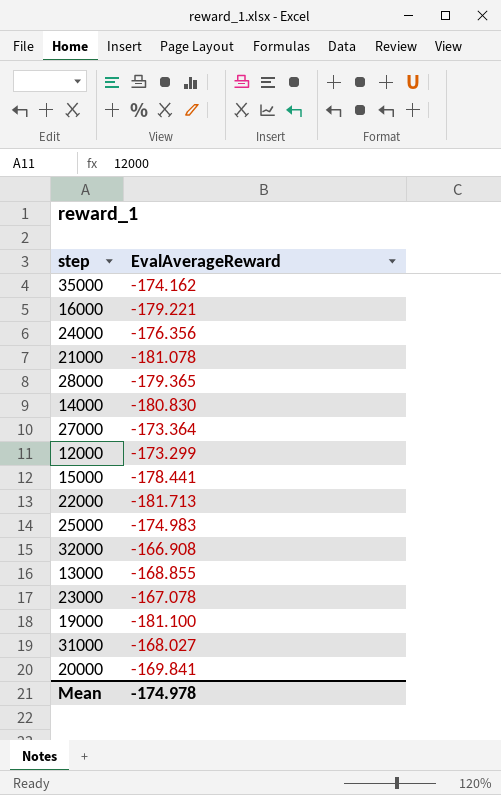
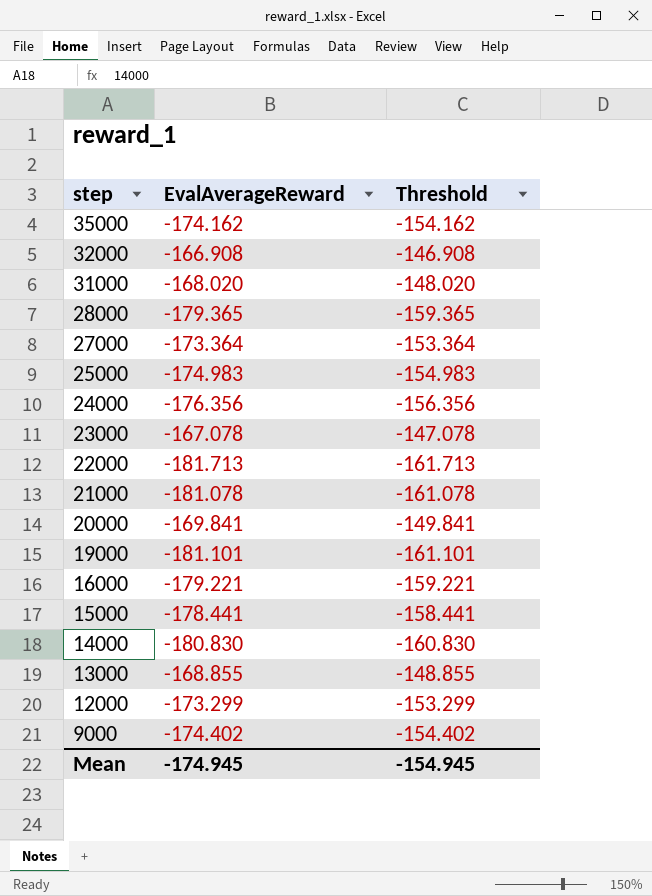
row order: none -> step descending
column Threshold | formula: none -> [EvalAverageReward] + 20
31000 | EvalAverageReward: -168.027 -> -168.020
19000 | EvalAverageReward: -181.100 -> -181.101
row 9000: none -> -174.402 | -154.402
Mean | EvalAverageReward: -174.978 -> -174.945

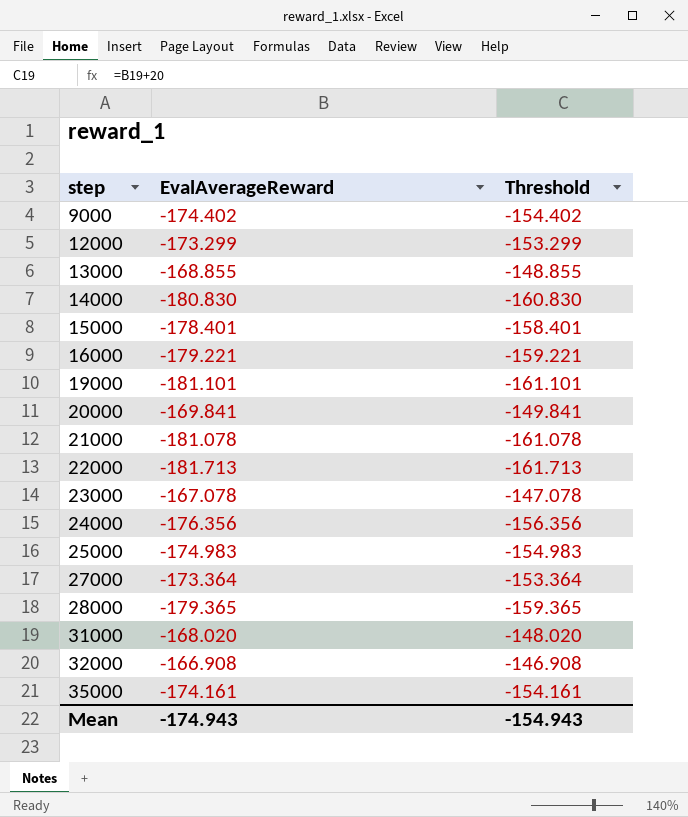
row order: step descending -> step ascending
15000 | EvalAverageReward: -178.441 -> -178.401
15000 | Threshold: -158.441 -> -158.401
35000 | EvalAverageReward: -174.162 -> -174.161
35000 | Threshold: -154.162 -> -154.161
Mean | EvalAverageReward: -174.945 -> -174.943
Mean | Threshold: -154.945 -> -154.943

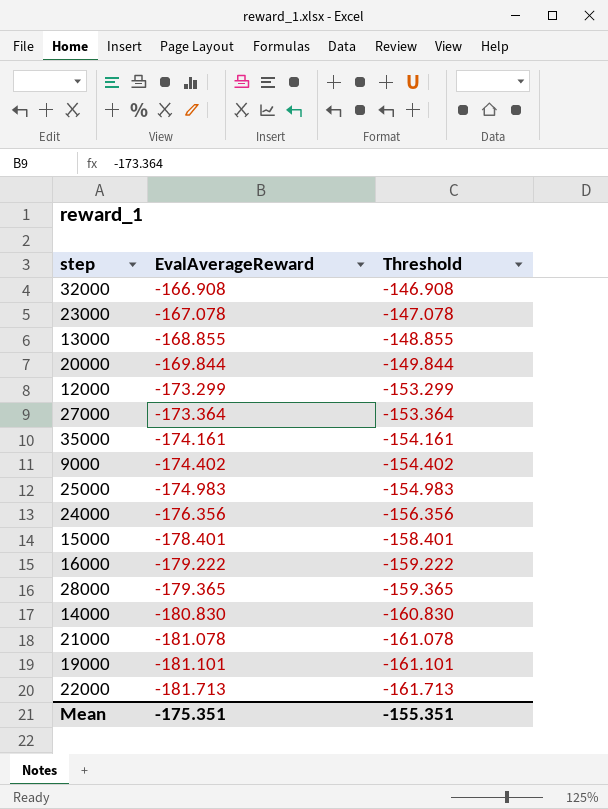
row order: step ascending -> EvalAverageReward descending
row 31000: -168.020 | -148.020 -> none
20000 | EvalAverageReward: -169.841 -> -169.844
20000 | Threshold: -149.841 -> -149.844
16000 | EvalAverageReward: -179.221 -> -179.222
16000 | Threshold: -159.221 -> -159.222
Mean | EvalAverageReward: -174.943 -> -175.351
Mean | Threshold: -154.943 -> -155.351

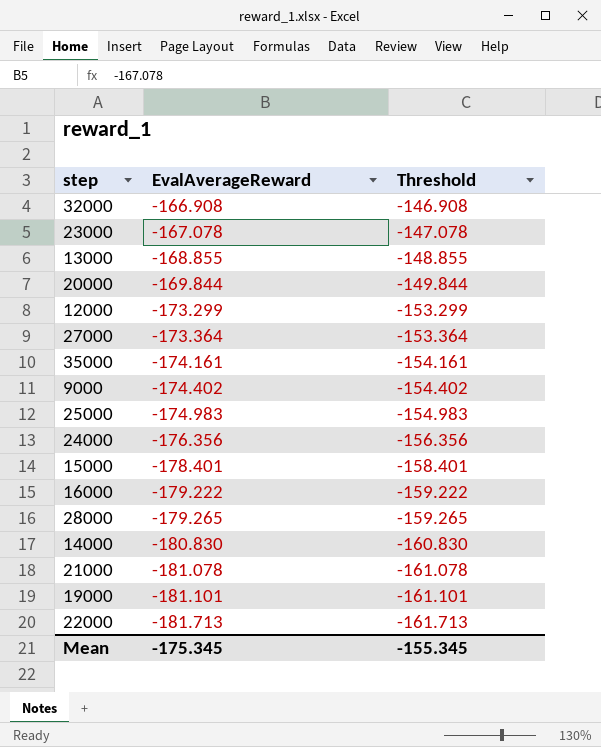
28000 | EvalAverageReward: -179.365 -> -179.265
28000 | Threshold: -159.365 -> -159.265
Mean | EvalAverageReward: -175.351 -> -175.345
Mean | Threshold: -155.351 -> -155.345

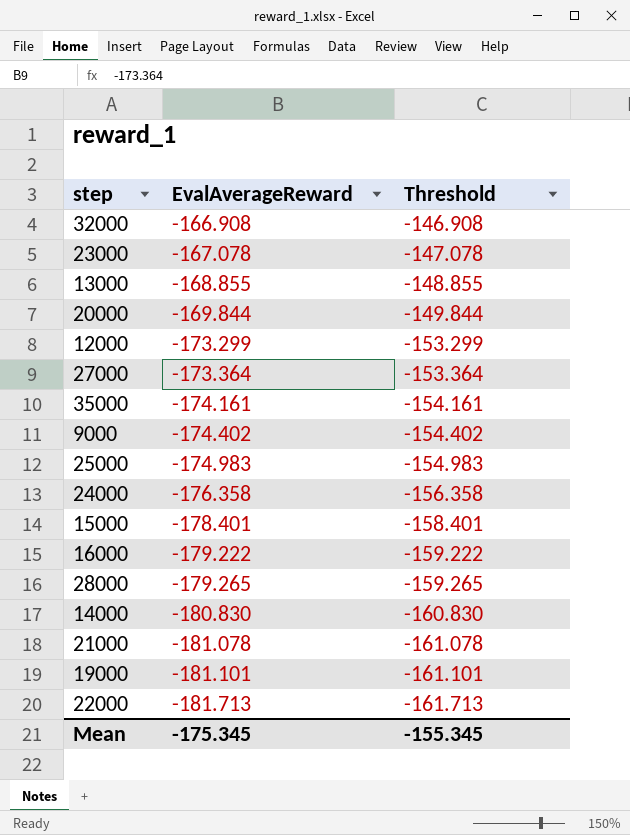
24000 | EvalAverageReward: -176.356 -> -176.358
24000 | Threshold: -156.356 -> -156.358

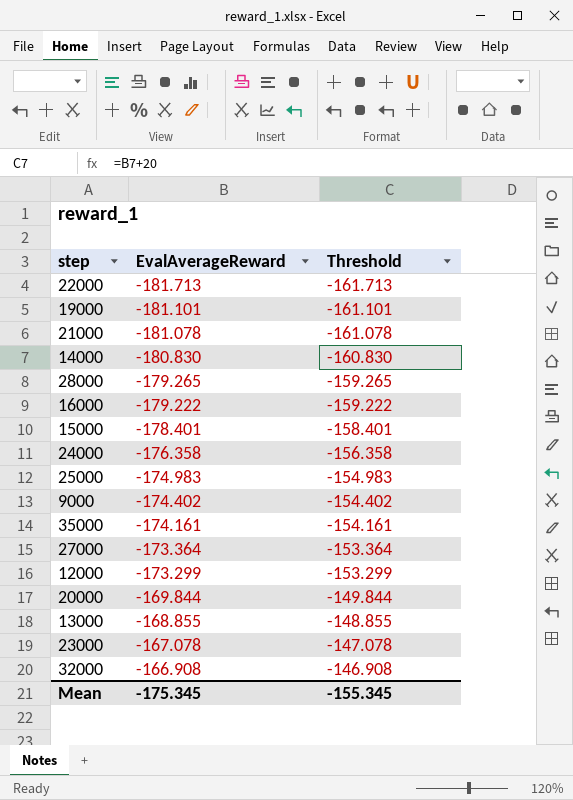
row order: EvalAverageReward descending -> EvalAverageReward ascending

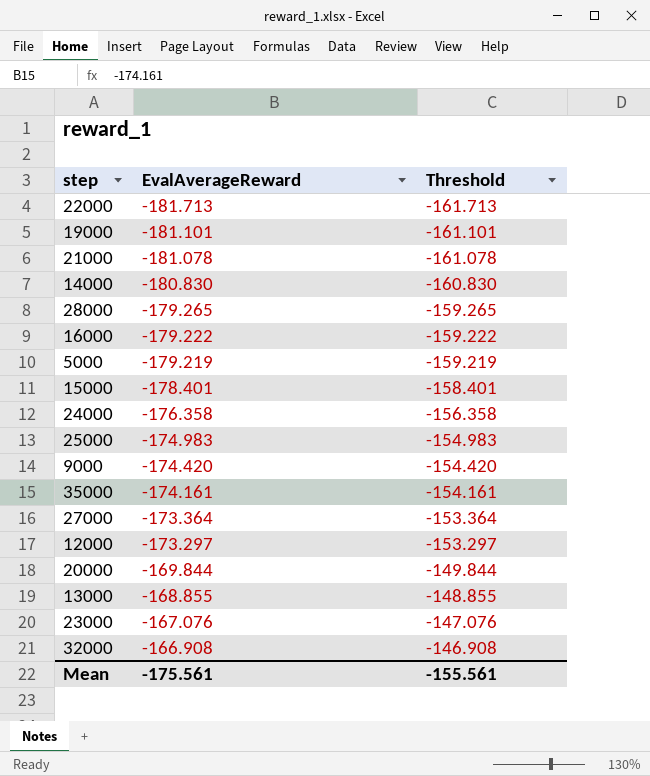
row 5000: none -> -179.219 | -159.219
9000 | EvalAverageReward: -174.402 -> -174.420
9000 | Threshold: -154.402 -> -154.420
12000 | EvalAverageReward: -173.299 -> -173.297
12000 | Threshold: -153.299 -> -153.297
23000 | EvalAverageReward: -167.078 -> -167.076
23000 | Threshold: -147.078 -> -147.076
Mean | EvalAverageReward: -175.345 -> -175.561
Mean | Threshold: -155.345 -> -155.561

